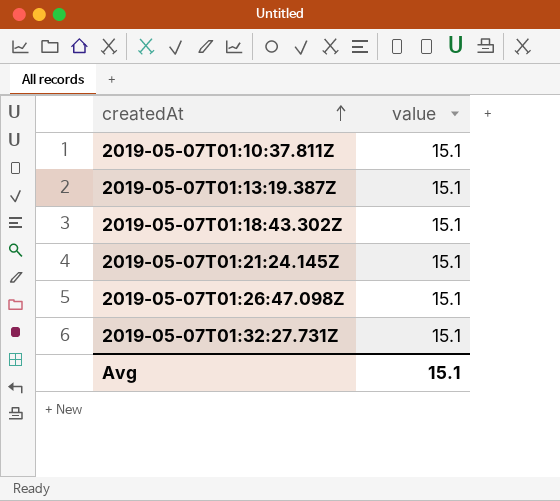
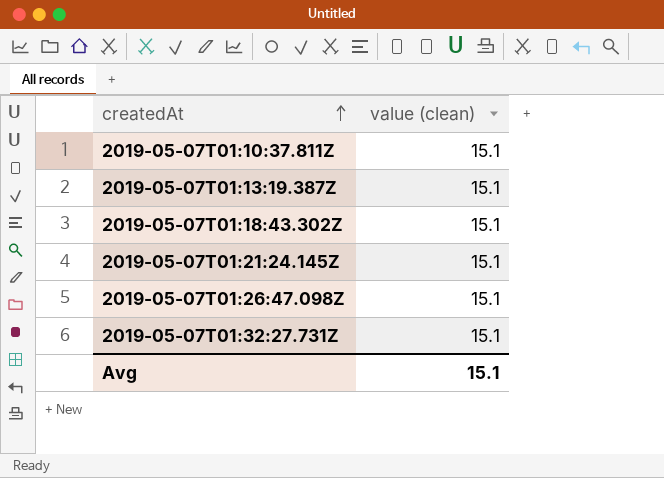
column name: value -> value (clean)

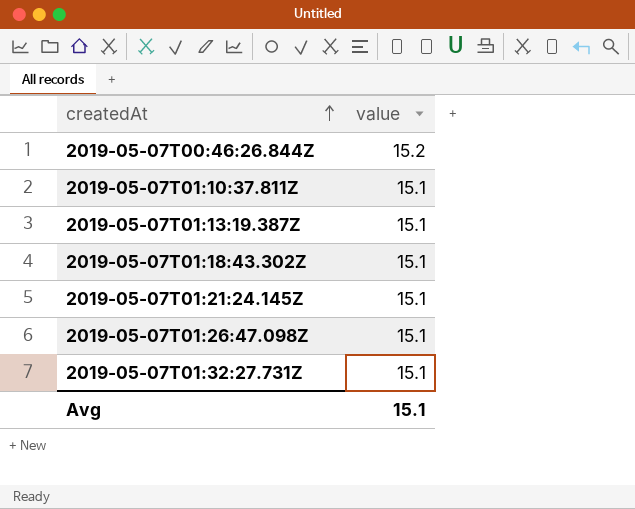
column name: value (clean) -> value
row 2019-05-07T00:46:26.844Z: none -> 15.2

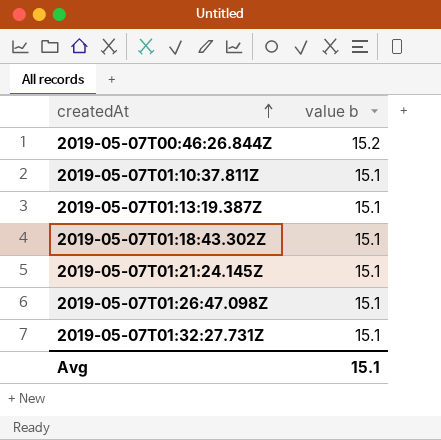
column name: value -> value b

